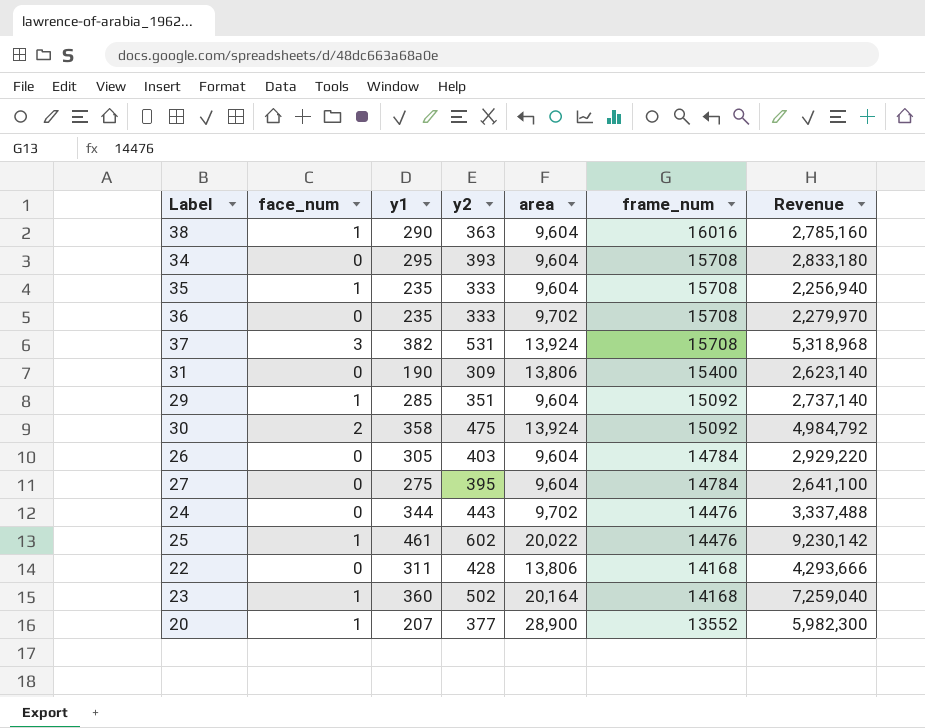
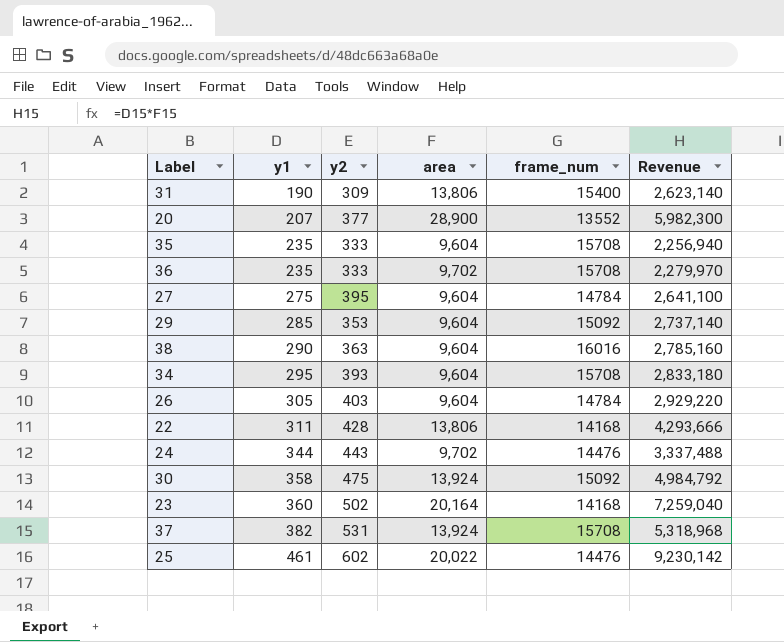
row order: frame_num descending -> y1 ascending
column face_num | position: 2 -> none
29 | y2: 351 -> 353

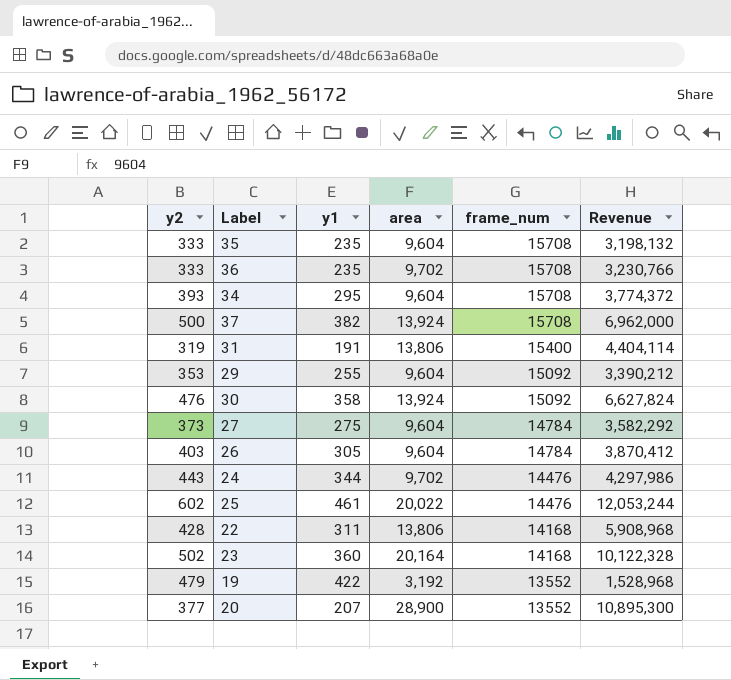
row order: y1 ascending -> frame_num descending
column y2 | position: 3 -> 1
column Revenue | formula: [y1] * [area] -> [y2] * [area]
row 38: 290 | 363 | 9,604 | 16016 | 2,785,160 -> none
37 | y2: 531 -> 500
31 | y2: 309 -> 319
31 | y1: 190 -> 191
29 | y1: 285 -> 255
30 | y2: 475 -> 476
27 | y2: 395 -> 373
row 19: none -> 479 | 422 | 3,192 | 13552 | 1,528,968

